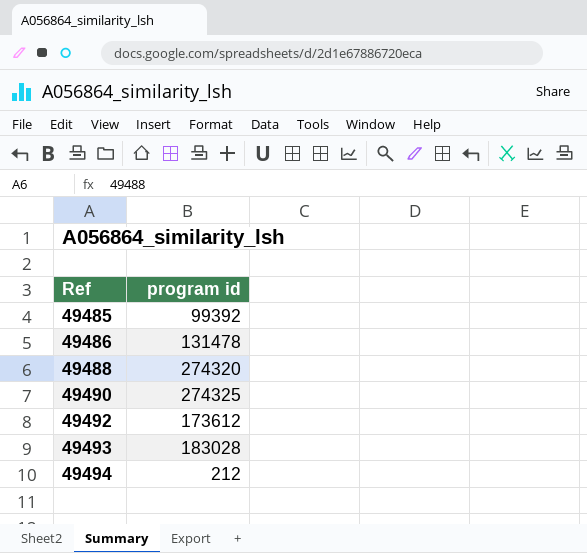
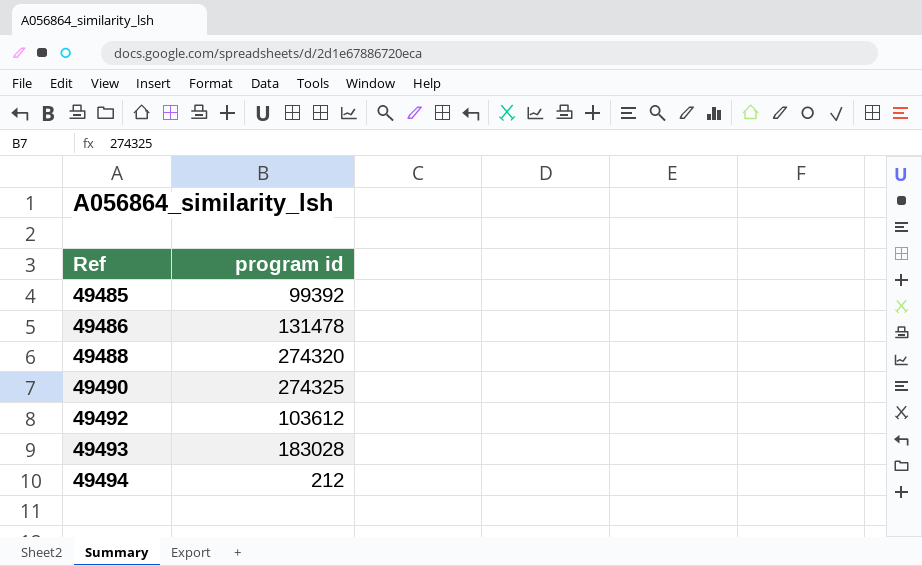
49492 | program id: 173612 -> 103612

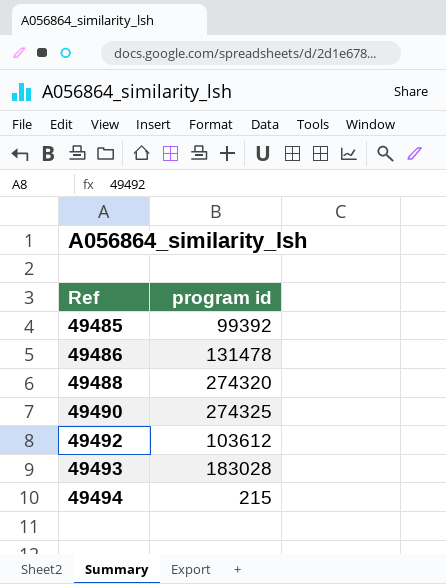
49494 | program id: 212 -> 215

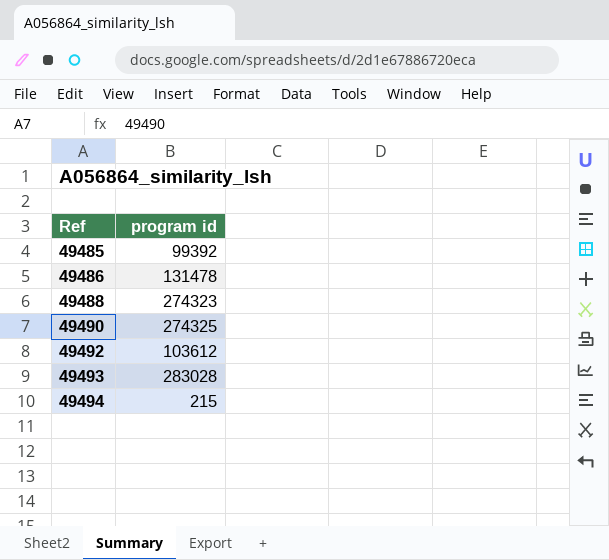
49488 | program id: 274320 -> 274323
49493 | program id: 183028 -> 283028

